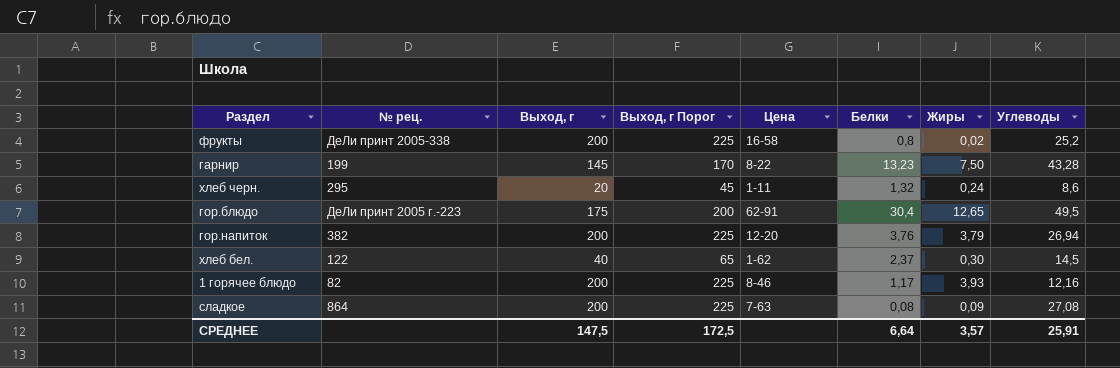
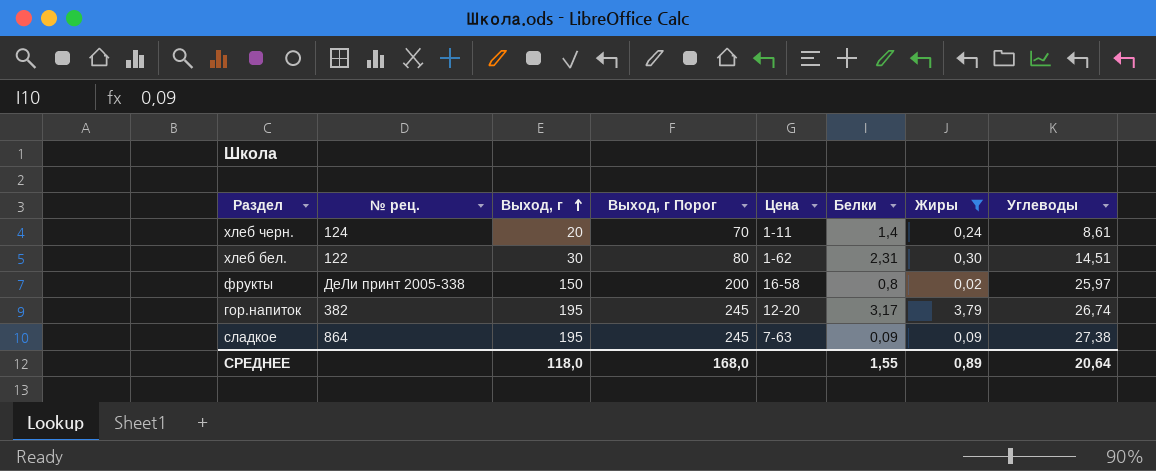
filter: none -> Жиры <= 3,79
row order: none -> Выход, г ascending
column Выход, г Порог | formula: [Выход, г] + 25 -> [Выход, г] + 50
хлеб черн. | № рец.: 295 -> 124
хлеб черн. | Белки: 1,32 -> 1,4
хлеб черн. | Углеводы: 8,6 -> 8,61
хлеб бел. | Выход, г: 40 -> 30
хлеб бел. | Белки: 2,37 -> 2,31
хлеб бел. | Углеводы: 14,5 -> 14,51
фрукты | Выход, г: 200 -> 150
фрукты | Углеводы: 25,2 -> 25,97
гор.напиток | Выход, г: 200 -> 195
гор.напиток | Белки: 3,76 -> 3,17
гор.напиток | Углеводы: 26,94 -> 26,74
сладкое | Выход, г: 200 -> 195
сладкое | Белки: 0,08 -> 0,09
сладкое | Углеводы: 27,08 -> 27,38
СРЕДНЕЕ | Выход, г: 147,5 -> 118,0
СРЕДНЕЕ | Выход, г Порог: 172,5 -> 168,0
СРЕДНЕЕ | Белки: 6,64 -> 1,55
СРЕДНЕЕ | Жиры: 3,57 -> 0,89
СРЕДНЕЕ | Углеводы: 25,91 -> 20,64

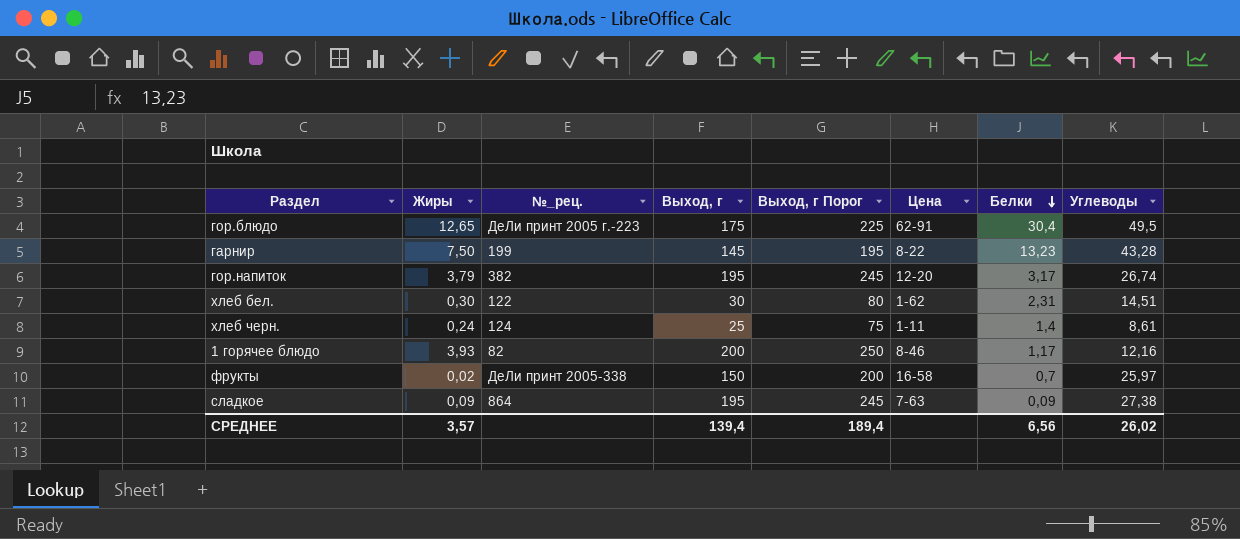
filter: Жиры <= 3,79 -> none
row order: Выход, г ascending -> Белки descending
column Жиры | position: 7 -> 2
column name: № рец. -> №_рец.
хлеб черн. | Выход, г: 20 -> 25
хлеб черн. | Выход, г Порог: 70 -> 75
фрукты | Белки: 0,8 -> 0,7
СРЕДНЕЕ | Жиры: 0,89 -> 3,57
СРЕДНЕЕ | Выход, г: 118,0 -> 139,4
СРЕДНЕЕ | Выход, г Порог: 168,0 -> 189,4
СРЕДНЕЕ | Белки: 1,55 -> 6,56
СРЕДНЕЕ | Углеводы: 20,64 -> 26,02

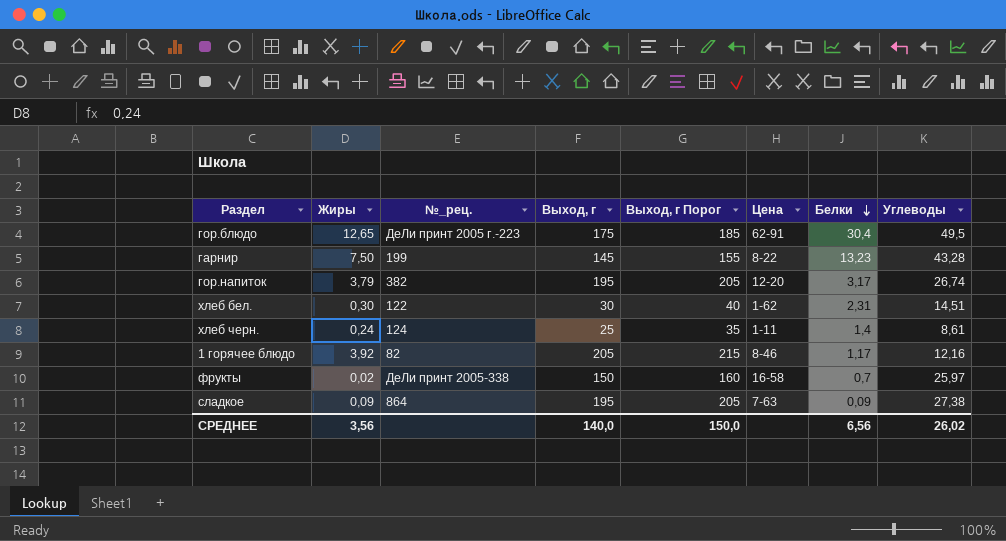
column Выход, г Порог | formula: [Выход, г] + 50 -> [Выход, г] + 10
1 горячее блюдо | Жиры: 3,93 -> 3,92
1 горячее блюдо | Выход, г: 200 -> 205
СРЕДНЕЕ | Жиры: 3,57 -> 3,56
СРЕДНЕЕ | Выход, г: 139,4 -> 140,0
СРЕДНЕЕ | Выход, г Порог: 189,4 -> 150,0

